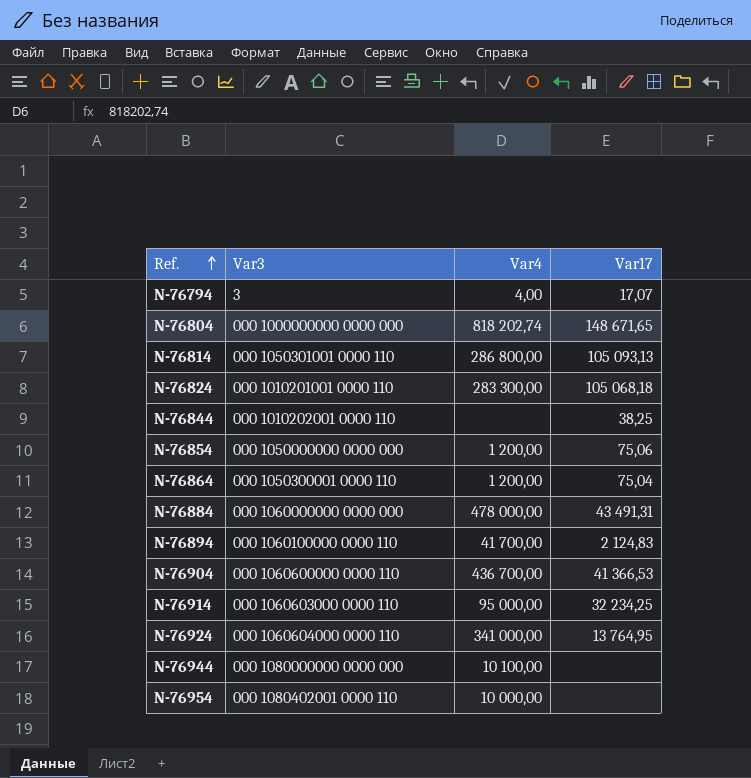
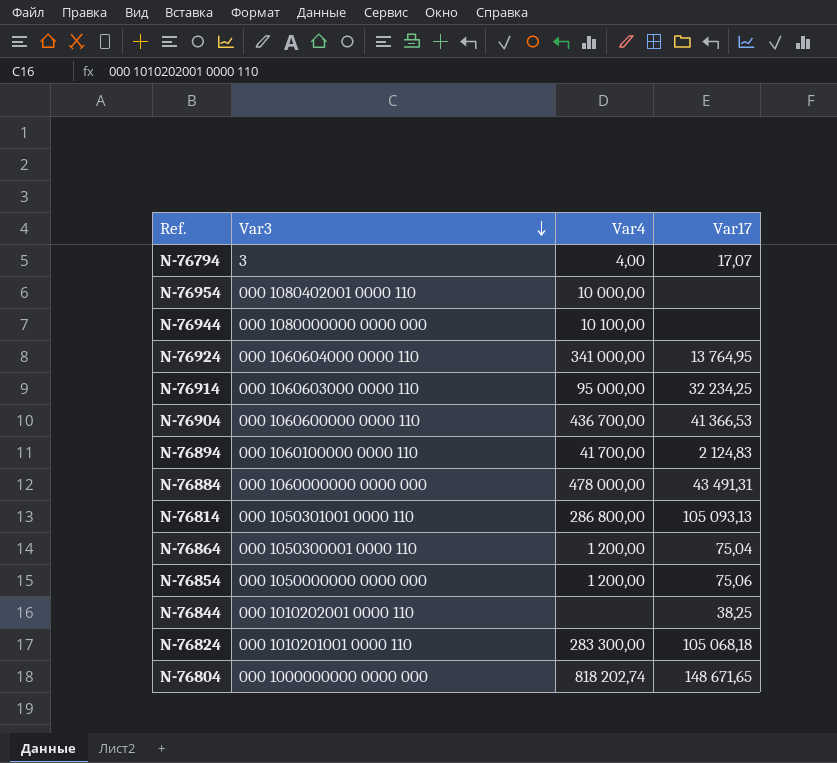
row order: Ref. ascending -> Var3 descending

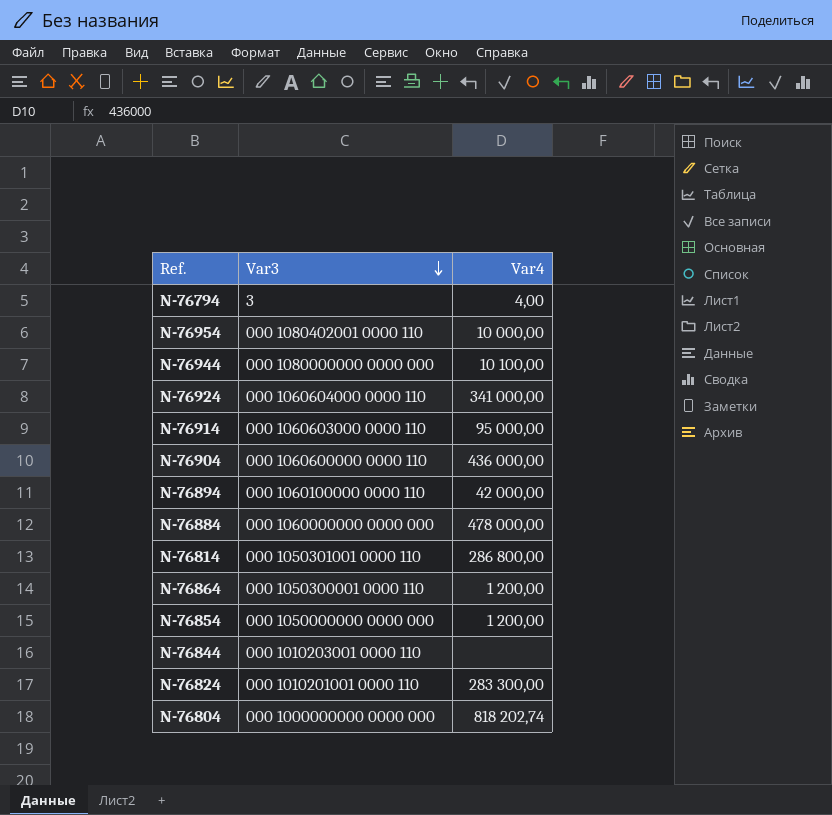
column Var17 | position: 4 -> none
N-76904 | Var4: 436 700,00 -> 436 000,00
N-76894 | Var4: 41 700,00 -> 42 000,00
N-76844 | Var3: 000 1010202001 0000 110 -> 000 1010203001 0000 110

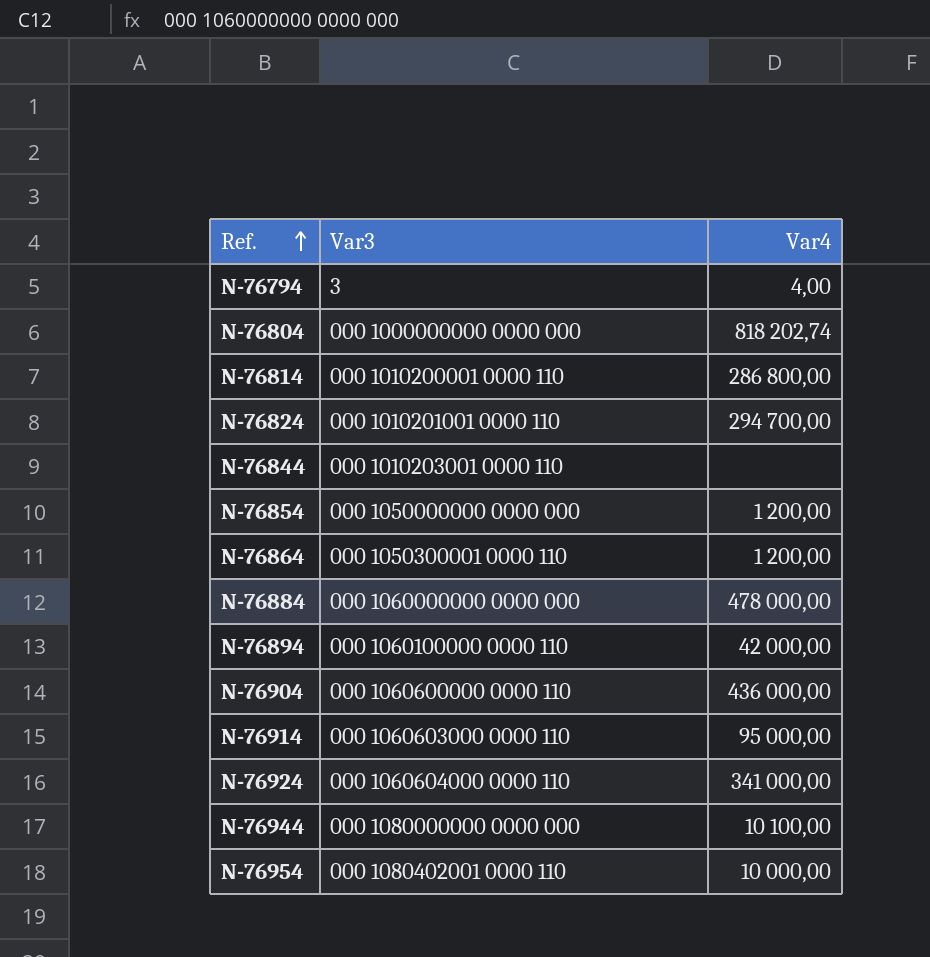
row order: Var3 descending -> Ref. ascending
N-76814 | Var3: 000 1050301001 0000 110 -> 000 1010200001 0000 110
N-76824 | Var4: 283 300,00 -> 294 700,00

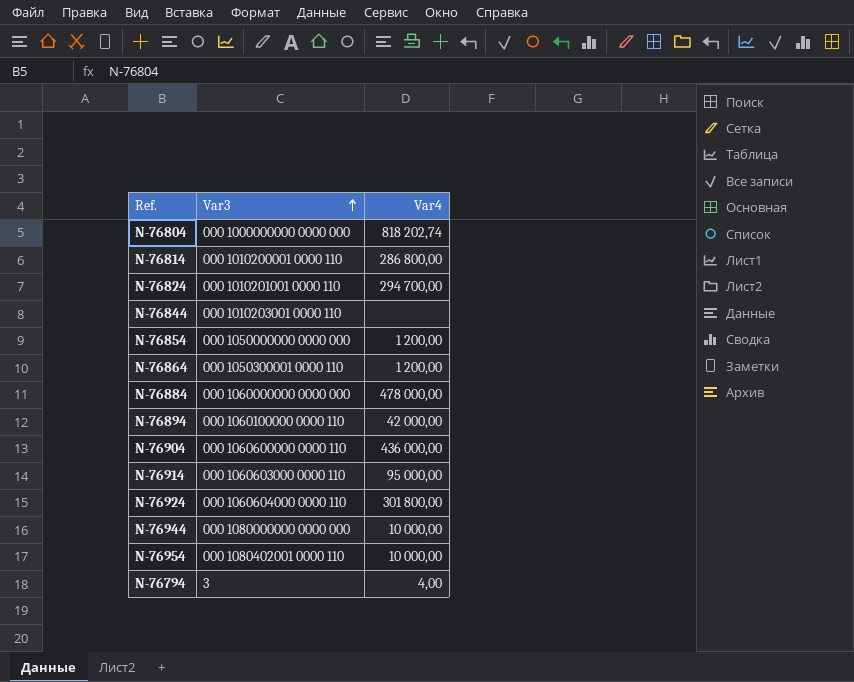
row order: Ref. ascending -> Var3 ascending
N-76924 | Var4: 341 000,00 -> 301 800,00
N-76944 | Var4: 10 100,00 -> 10 000,00

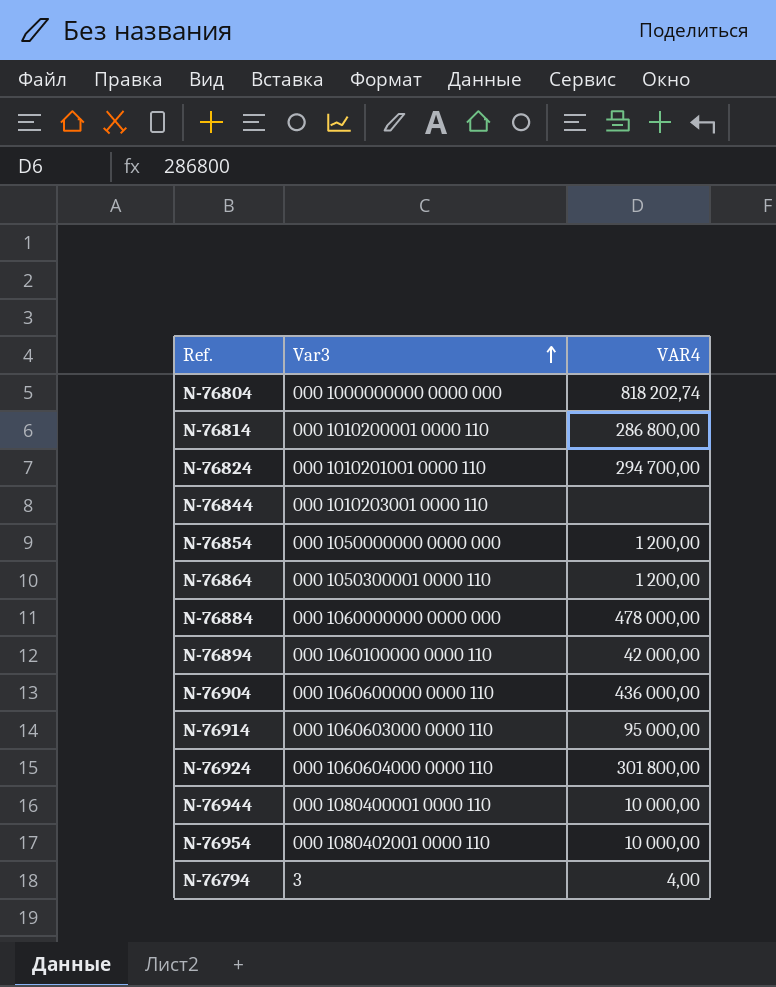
column name: Var4 -> VAR4
N-76944 | Var3: 000 1080000000 0000 000 -> 000 1080400001 0000 110

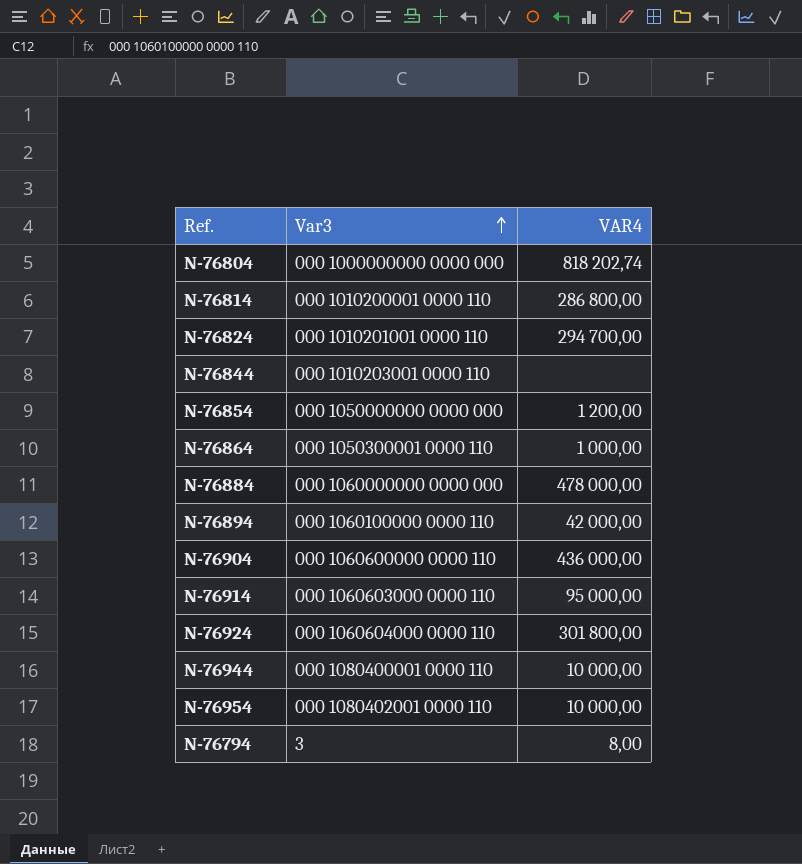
N-76864 | VAR4: 1 200,00 -> 1 000,00
N-76794 | VAR4: 4,00 -> 8,00

